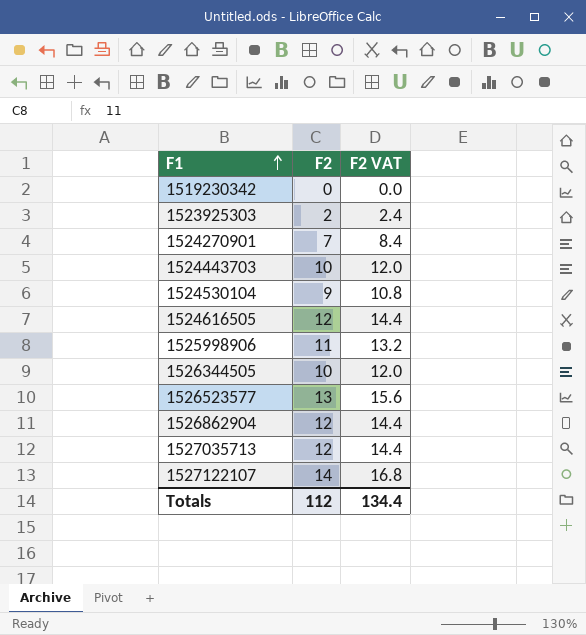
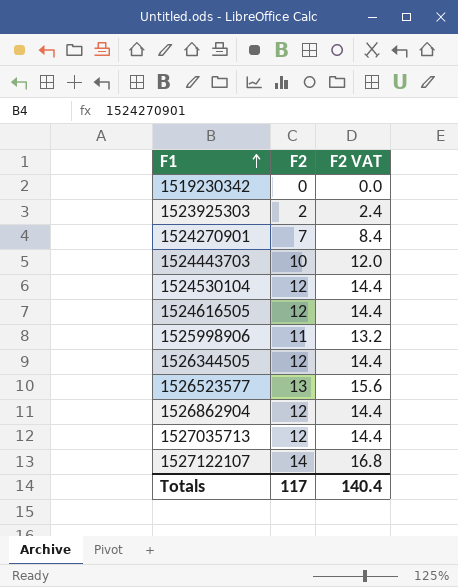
1524530104 | F2: 9 -> 12
1524530104 | F2 VAT: 10.8 -> 14.4
1526344505 | F2: 10 -> 12
1526344505 | F2 VAT: 12.0 -> 14.4
Totals | F2: 112 -> 117
Totals | F2 VAT: 134.4 -> 140.4

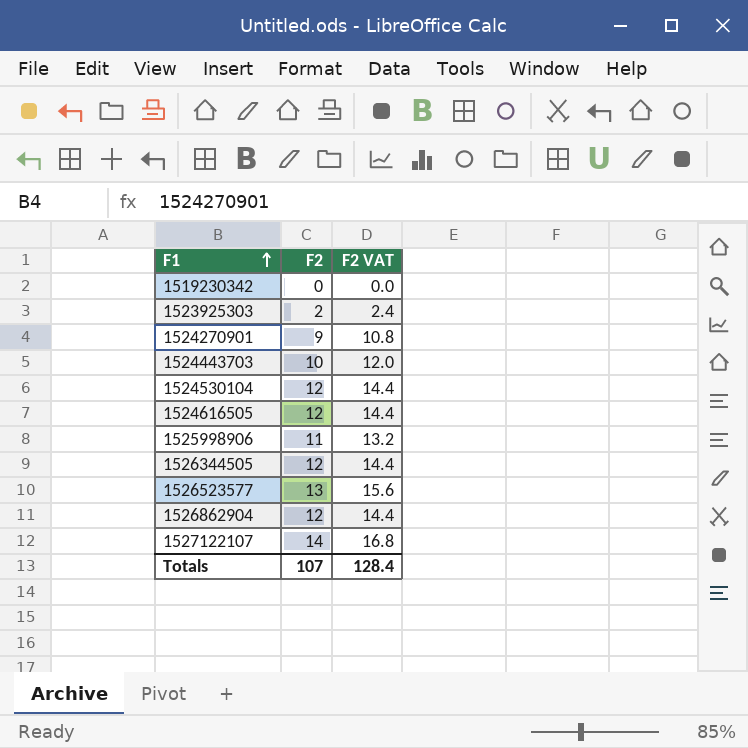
row 1527035713: 12 | 14.4 -> none
1524270901 | F2: 7 -> 9
1524270901 | F2 VAT: 8.4 -> 10.8
Totals | F2: 117 -> 107
Totals | F2 VAT: 140.4 -> 128.4

